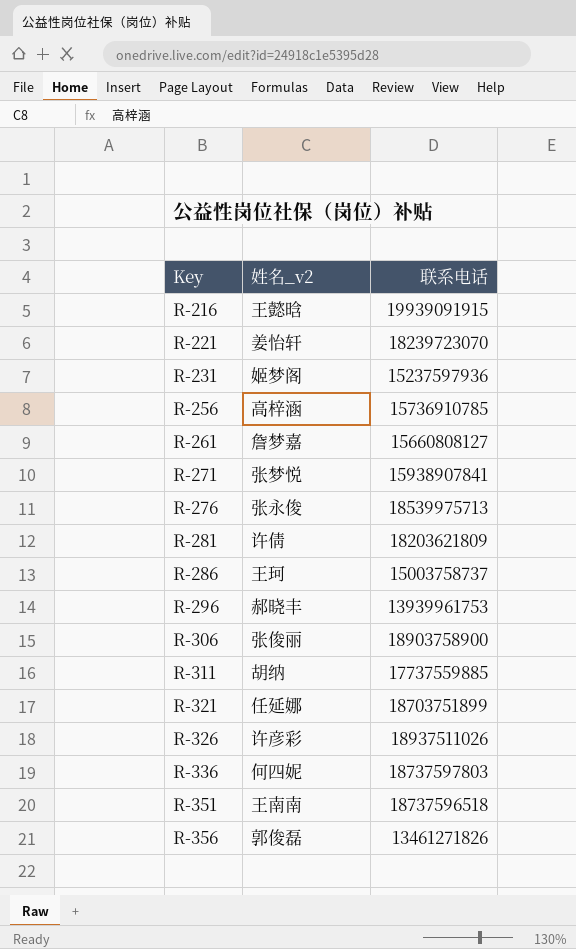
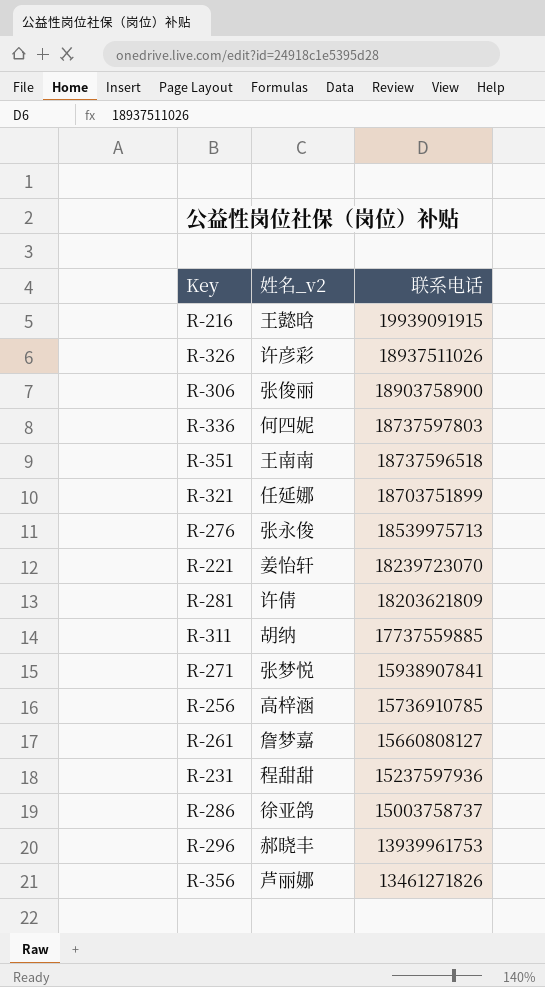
row order: Key ascending -> 联系电话 descending
R-231 | 姓名_v2: 姬梦阁 -> 程甜甜
R-286 | 姓名_v2: 王珂 -> 徐亚鸽
R-356 | 姓名_v2: 郭俊磊 -> 芦丽娜

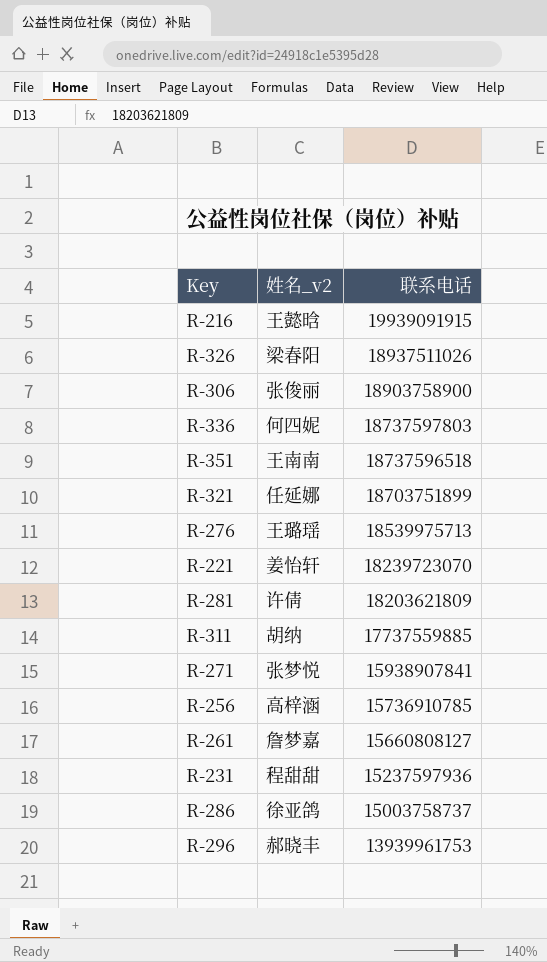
row R-356: 芦丽娜 | 13461271826 -> none
R-326 | 姓名_v2: 许彦彩 -> 梁春阳
R-276 | 姓名_v2: 张永俊 -> 王璐瑶

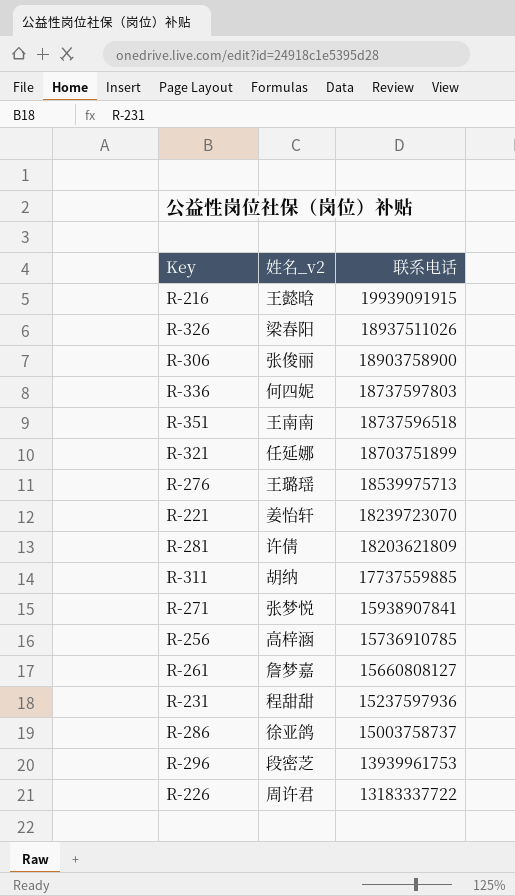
R-296 | 姓名_v2: 郝晓丰 -> 段密芝
row R-226: none -> 周许君 | 13183337722

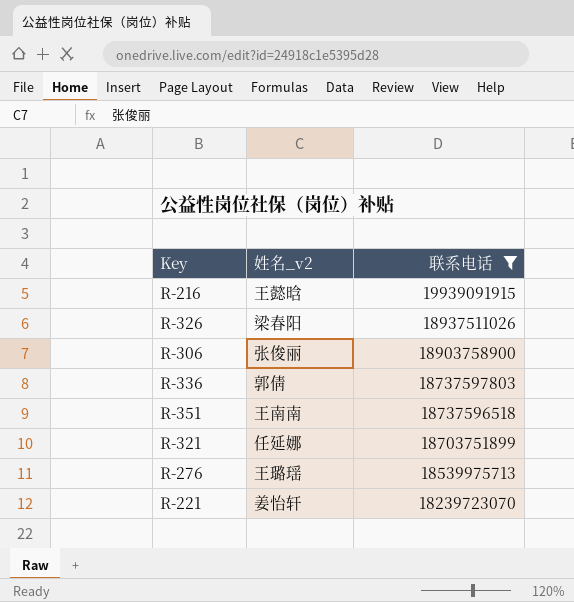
filter: none -> 联系电话 >= 18239723070
R-336 | 姓名_v2: 何四妮 -> 郭倩

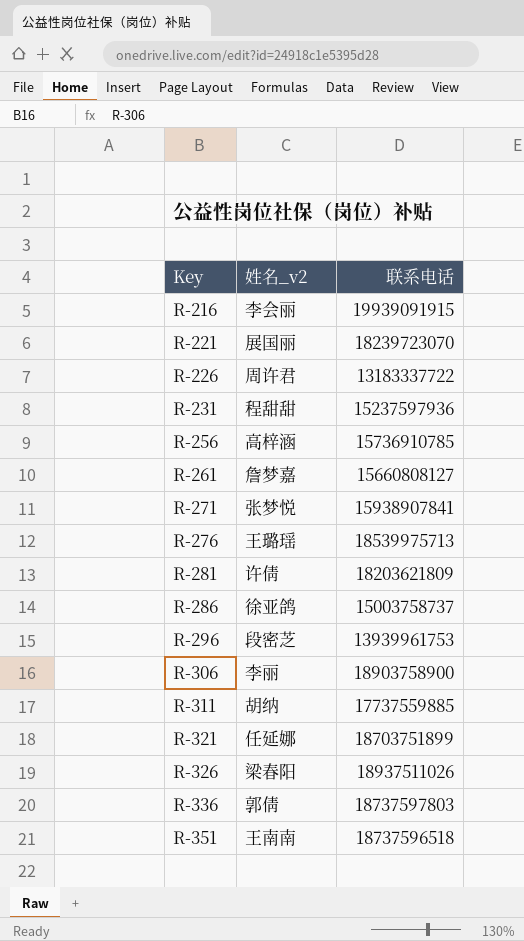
filter: 联系电话 >= 18239723070 -> none
row order: 联系电话 descending -> Key ascending
R-216 | 姓名_v2: 王懿晗 -> 李会丽
R-221 | 姓名_v2: 姜怡轩 -> 展国丽
R-306 | 姓名_v2: 张俊丽 -> 李丽

